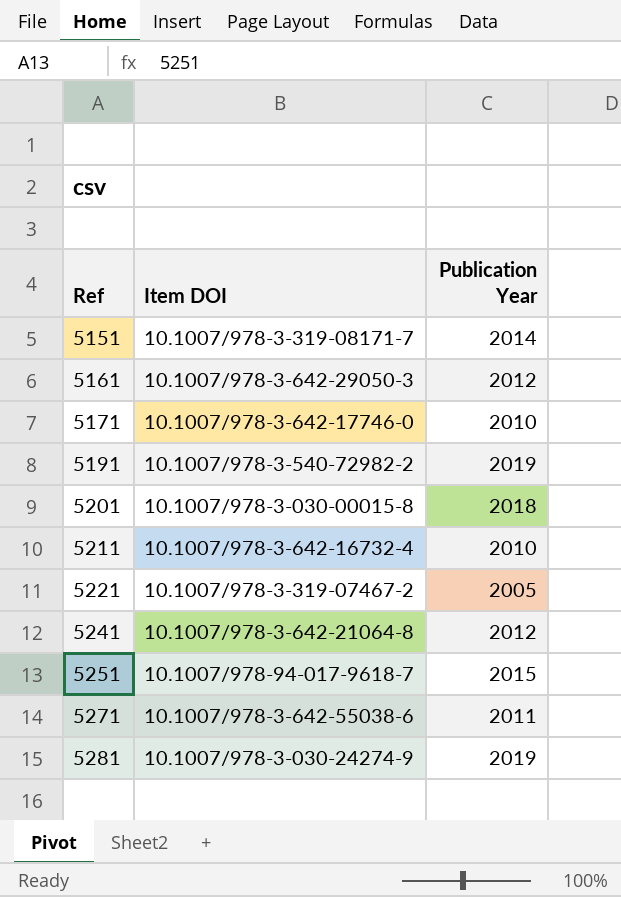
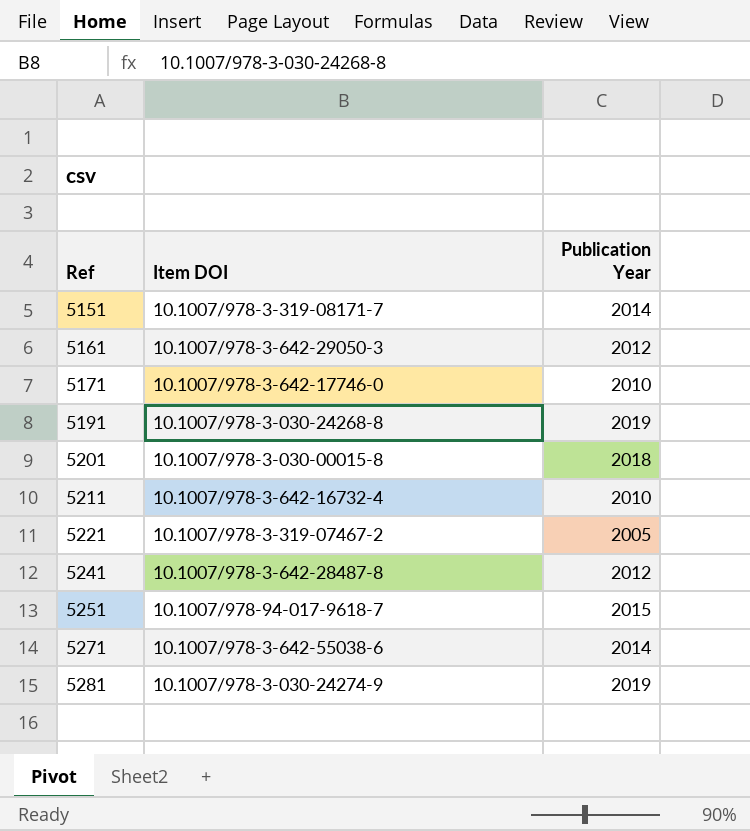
5191 | Item DOI: 10.1007/978-3-540-72982-2 -> 10.1007/978-3-030-24268-8
5241 | Item DOI: 10.1007/978-3-642-21064-8 -> 10.1007/978-3-642-28487-8
5271 | Publication Year: 2011 -> 2014

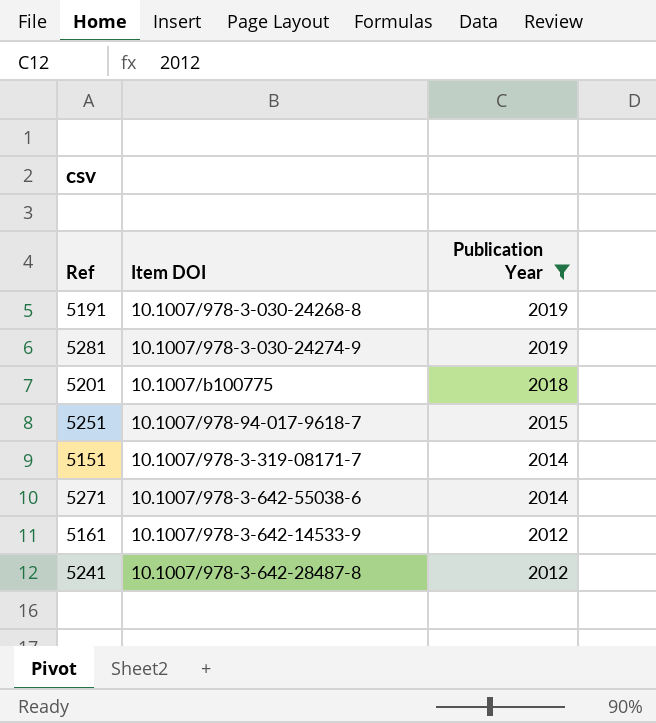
filter: none -> Publication Year >= 2012
row order: Ref ascending -> Publication Year descending
5201 | Item DOI: 10.1007/978-3-030-00015-8 -> 10.1007/b100775
5161 | Item DOI: 10.1007/978-3-642-29050-3 -> 10.1007/978-3-642-14533-9

